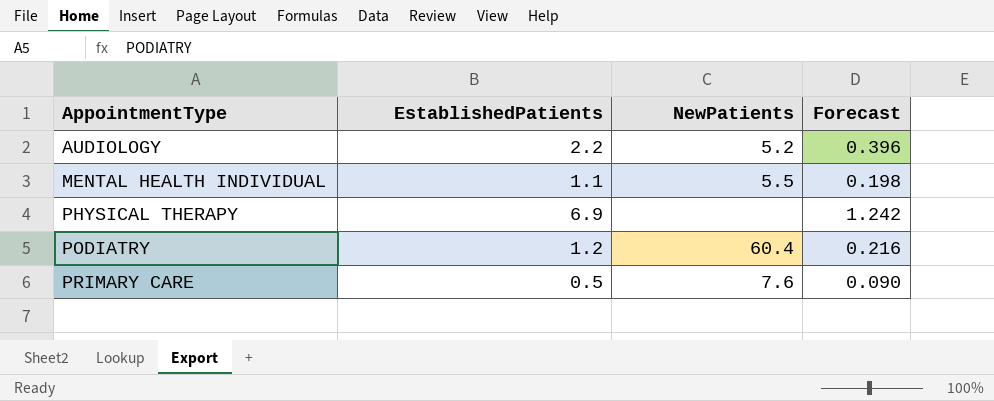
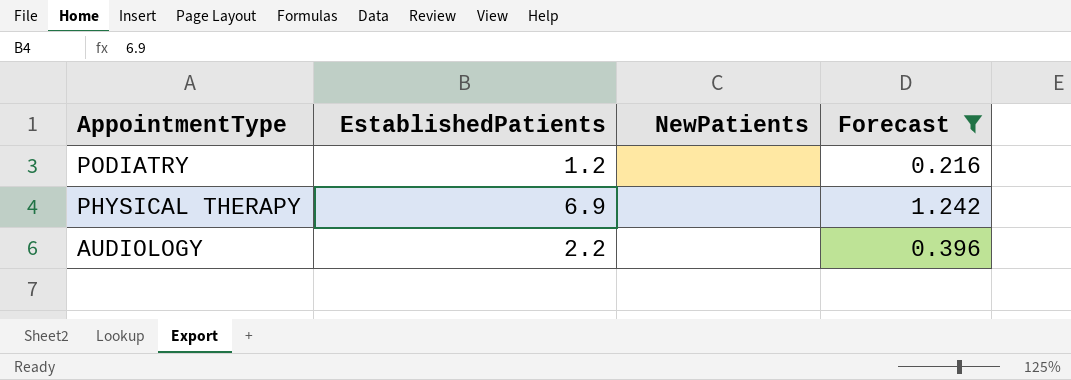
filter: none -> Forecast >= 0.216
row order: AppointmentType ascending -> AppointmentType descending
PODIATRY | NewPatients: 60.4 -> none
AUDIOLOGY | NewPatients: 5.2 -> none

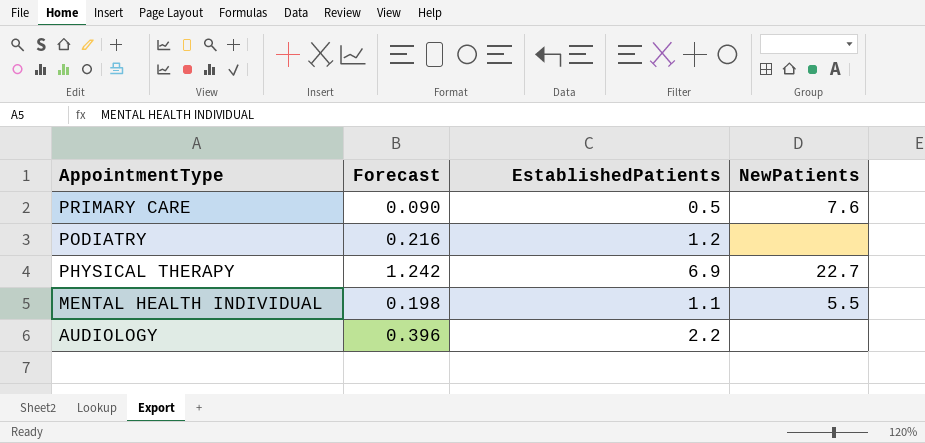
filter: Forecast >= 0.216 -> none
column Forecast | position: 4 -> 2
PHYSICAL THERAPY | NewPatients: none -> 22.7

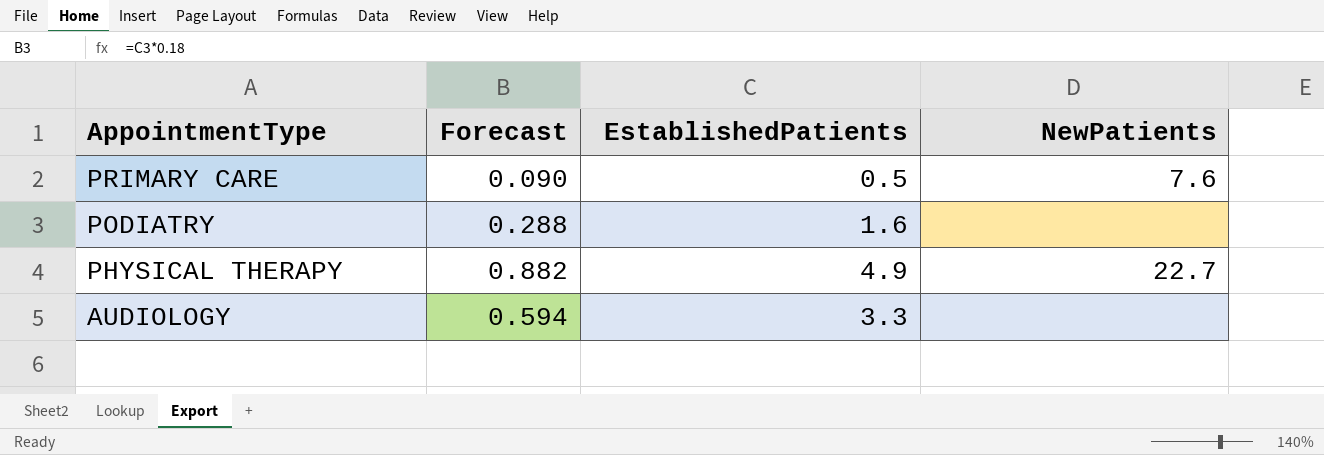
row MENTAL HEALTH INDIVIDUAL: 0.198 | 1.1 | 5.5 -> none
PODIATRY | Forecast: 0.216 -> 0.288
PODIATRY | EstablishedPatients: 1.2 -> 1.6
PHYSICAL THERAPY | Forecast: 1.242 -> 0.882
PHYSICAL THERAPY | EstablishedPatients: 6.9 -> 4.9
AUDIOLOGY | Forecast: 0.396 -> 0.594
AUDIOLOGY | EstablishedPatients: 2.2 -> 3.3

